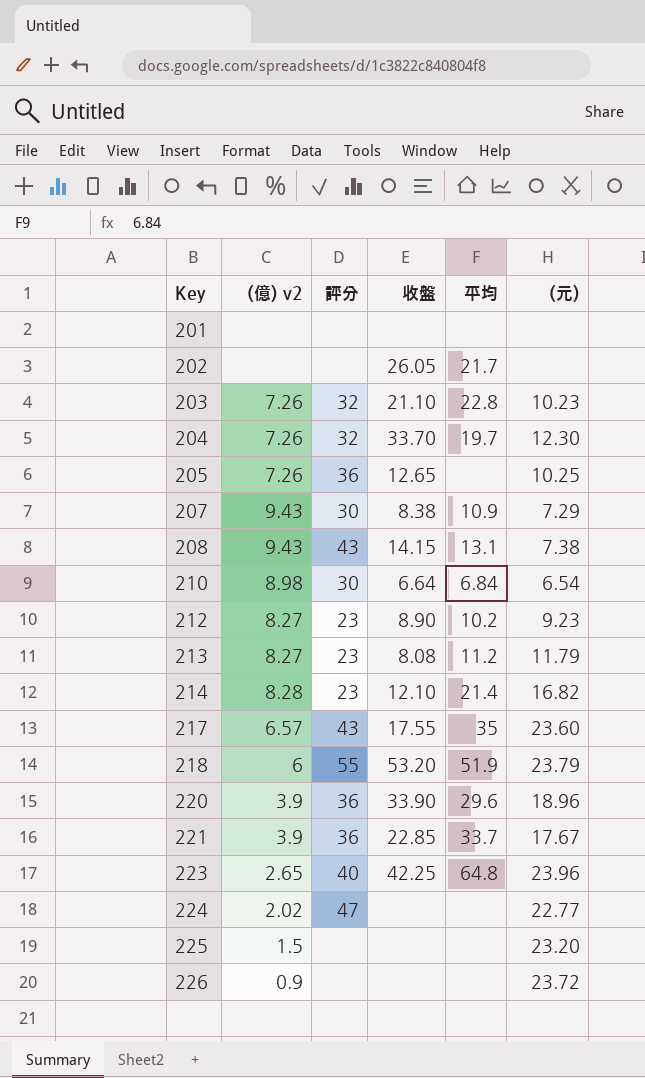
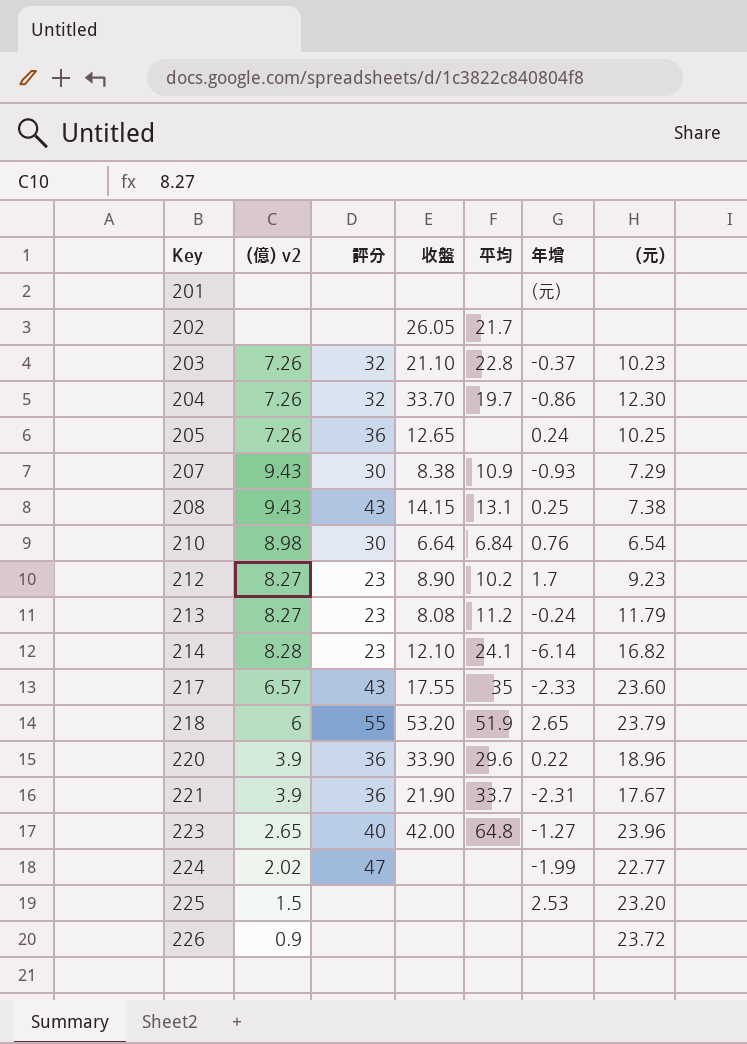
column 年增 | position: none -> 6
214 | 平均: 21.4 -> 24.1
221 | 收盤: 22.85 -> 21.90
223 | 收盤: 42.25 -> 42.00

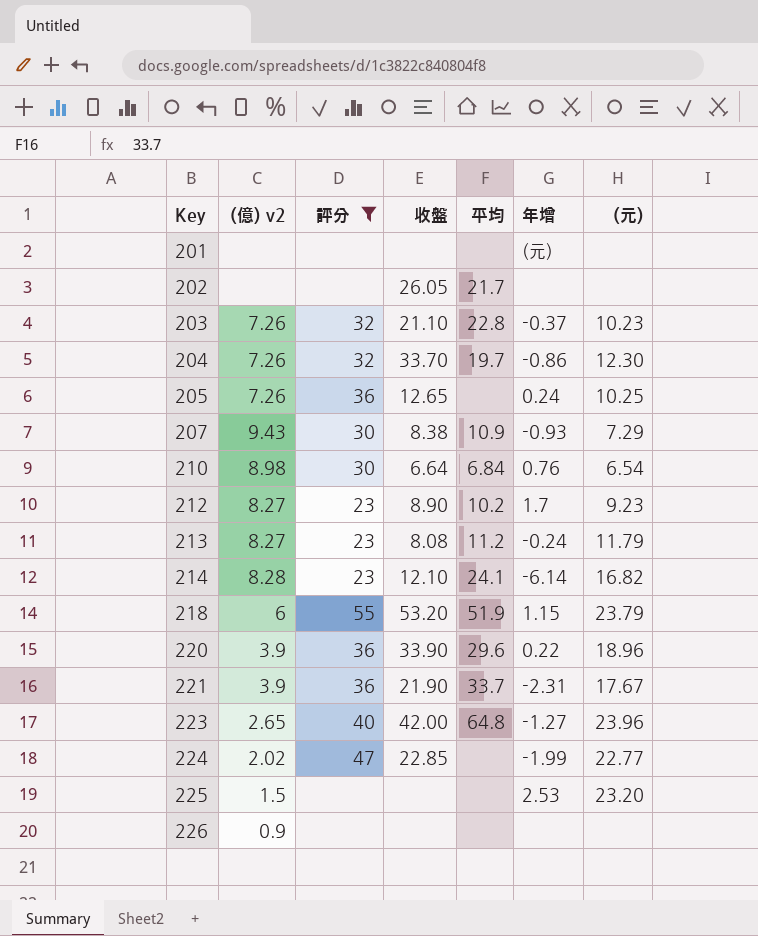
filter: none -> 評分 != 43
218 | 年增: 2.65 -> 1.15
224 | 收盤: none -> 22.85
226 | (元): 23.72 -> none

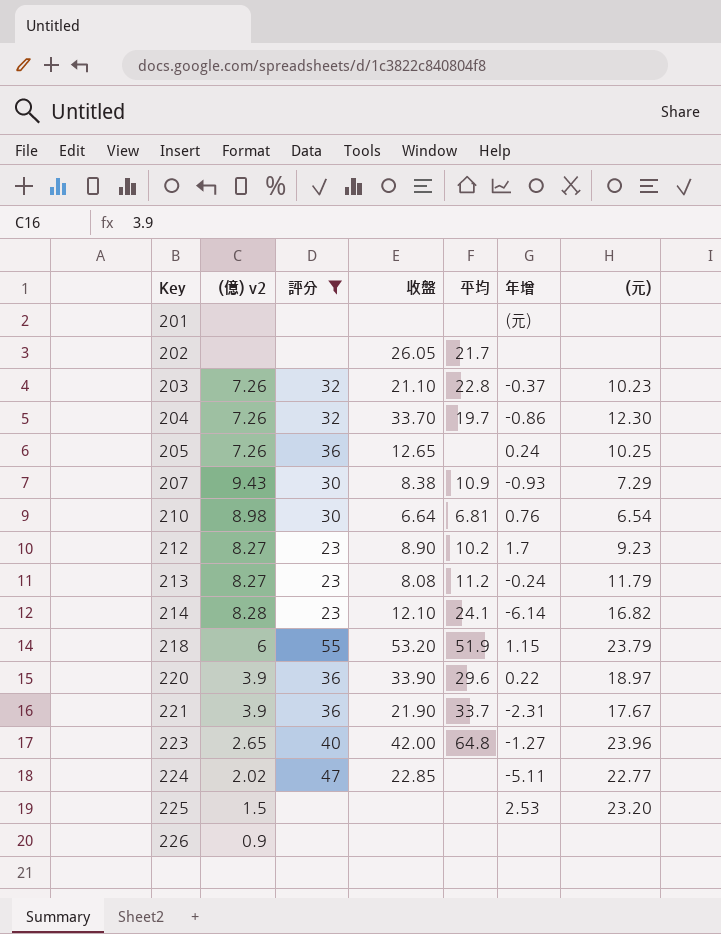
210 | 平均: 6.84 -> 6.81
220 | (元): 18.96 -> 18.97
224 | 年增: -1.99 -> -5.11

